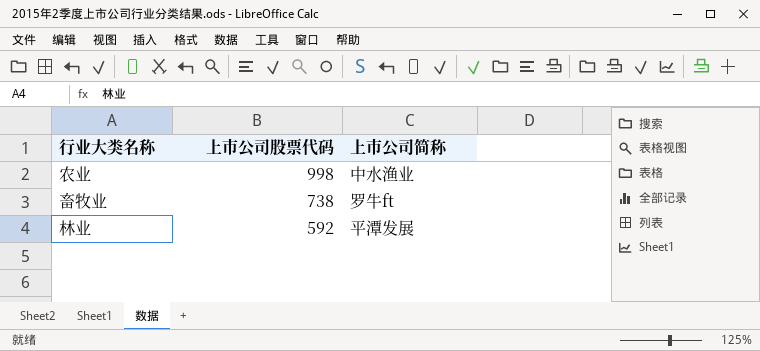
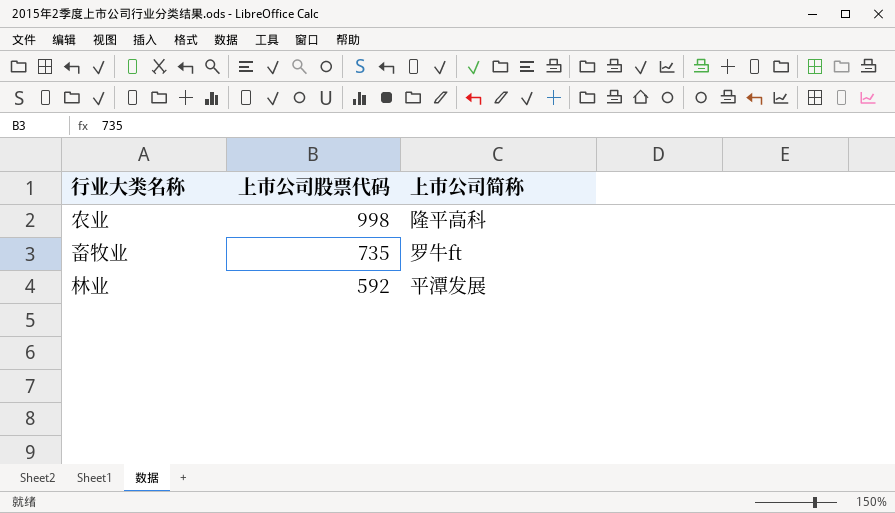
农业 | 上市公司简称: 中水渔业 -> 隆平高科
畜牧业 | 上市公司股票代码: 738 -> 735

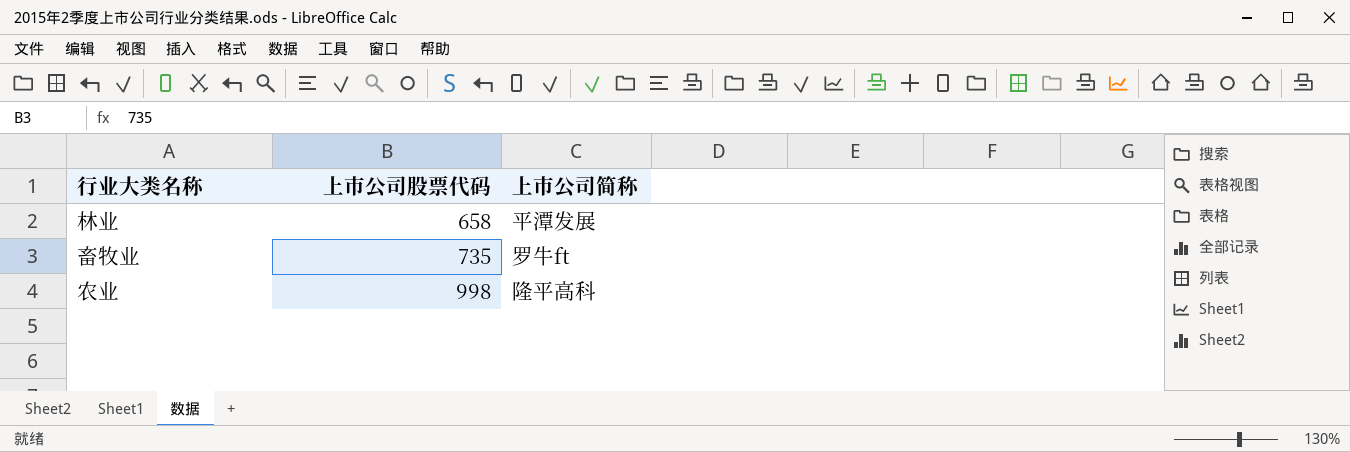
row order: 上市公司股票代码 descending -> 上市公司股票代码 ascending
林业 | 上市公司股票代码: 592 -> 658

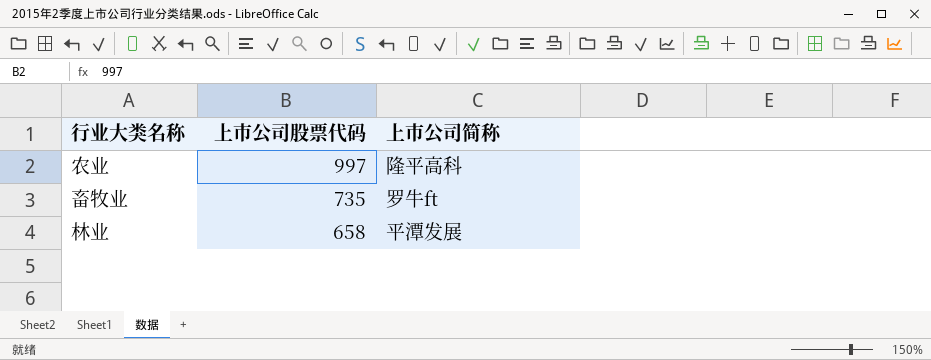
row order: 上市公司股票代码 ascending -> 上市公司股票代码 descending
农业 | 上市公司股票代码: 998 -> 997

